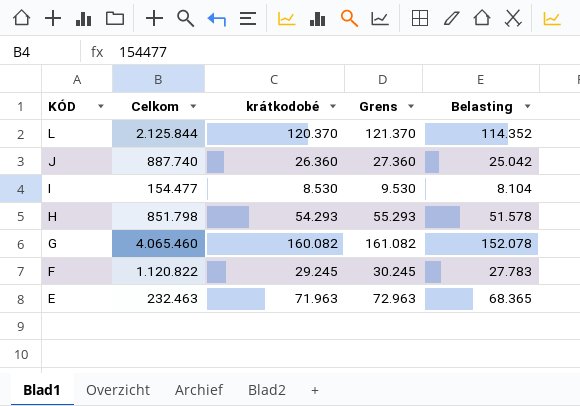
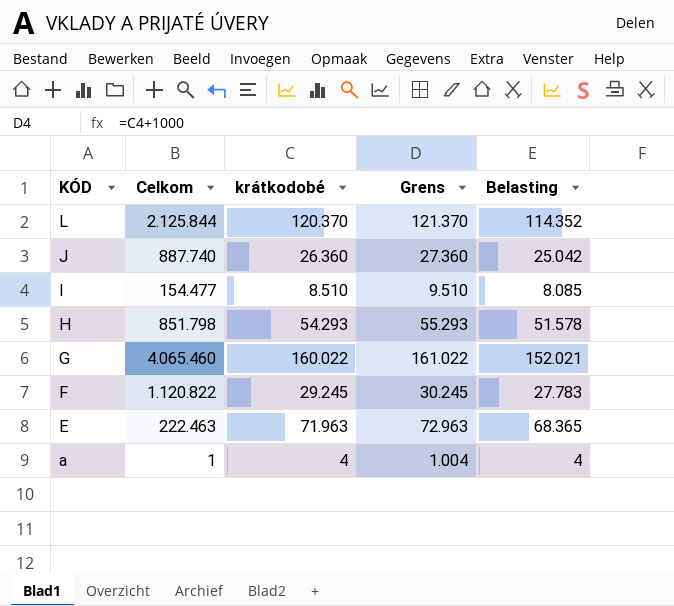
I | krátkodobé: 8.530 -> 8.510
I | Grens: 9.530 -> 9.510
I | Belasting: 8.104 -> 8.085
G | krátkodobé: 160.082 -> 160.022
G | Grens: 161.082 -> 161.022
G | Belasting: 152.078 -> 152.021
E | Celkom: 232.463 -> 222.463
row a: none -> 1 | 4 | 1.004 | 4

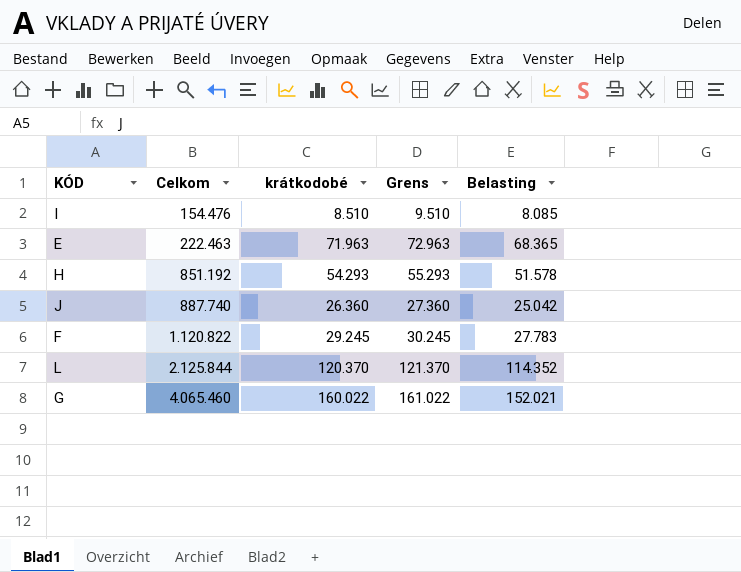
row order: KÓD descending -> Celkom ascending
row a: 1 | 4 | 1.004 | 4 -> none
I | Celkom: 154.477 -> 154.476
H | Celkom: 851.798 -> 851.192

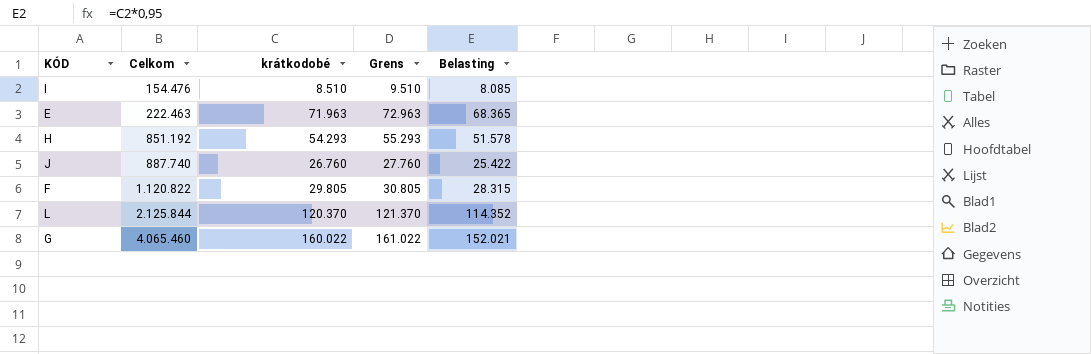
J | krátkodobé: 26.360 -> 26.760
J | Grens: 27.360 -> 27.760
J | Belasting: 25.042 -> 25.422
F | krátkodobé: 29.245 -> 29.805
F | Grens: 30.245 -> 30.805
F | Belasting: 27.783 -> 28.315

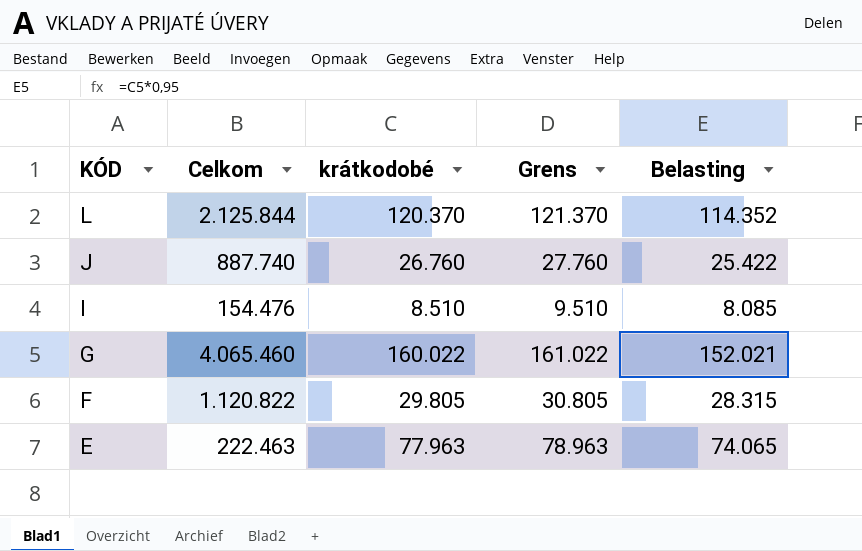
row order: Celkom ascending -> KÓD descending
row H: 851.192 | 54.293 | 55.293 | 51.578 -> none
E | krátkodobé: 71.963 -> 77.963
E | Grens: 72.963 -> 78.963
E | Belasting: 68.365 -> 74.065

